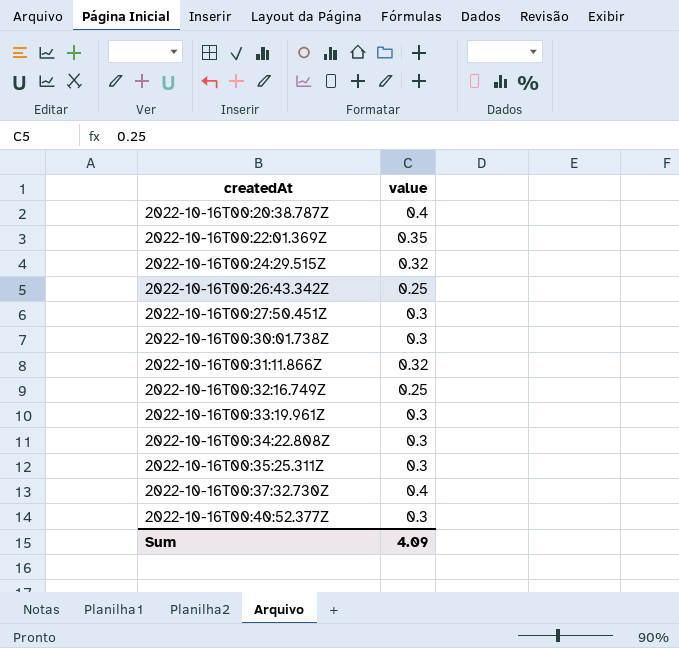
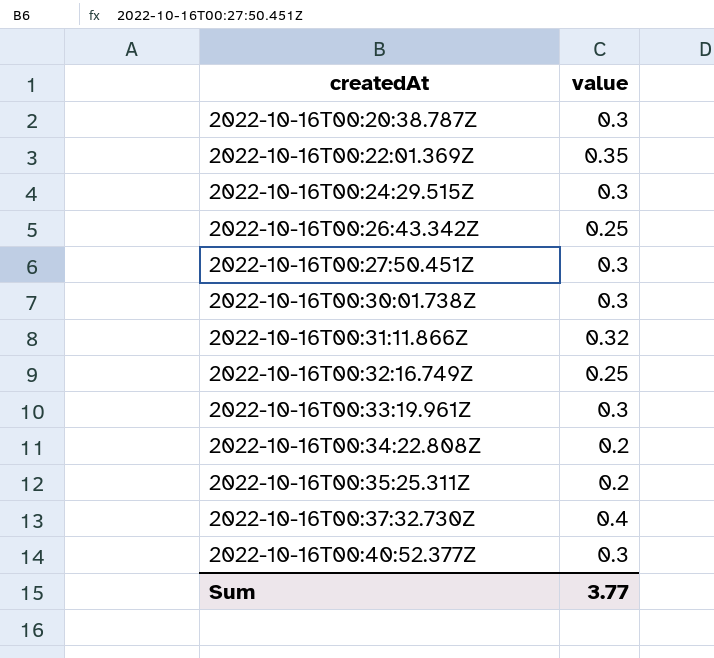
2022-10-16T00:20:38.787Z | value: 0.4 -> 0.3
2022-10-16T00:24:29.515Z | value: 0.32 -> 0.3
2022-10-16T00:34:22.808Z | value: 0.3 -> 0.2
2022-10-16T00:35:25.311Z | value: 0.3 -> 0.2
Sum | value: 4.09 -> 3.77

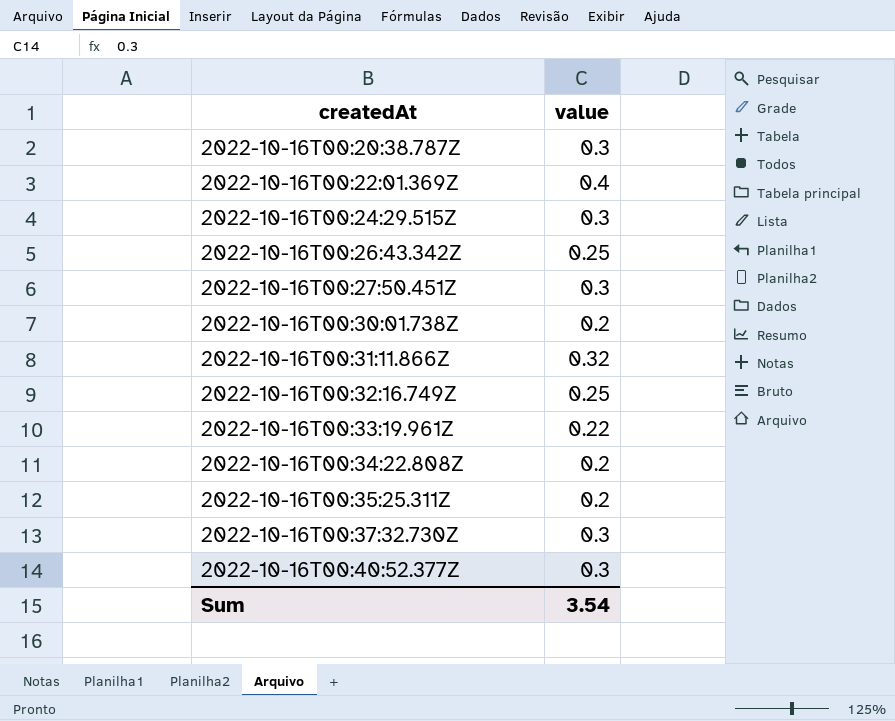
2022-10-16T00:22:01.369Z | value: 0.35 -> 0.4
2022-10-16T00:30:01.738Z | value: 0.3 -> 0.2
2022-10-16T00:33:19.961Z | value: 0.3 -> 0.22
2022-10-16T00:37:32.730Z | value: 0.4 -> 0.3
Sum | value: 3.77 -> 3.54

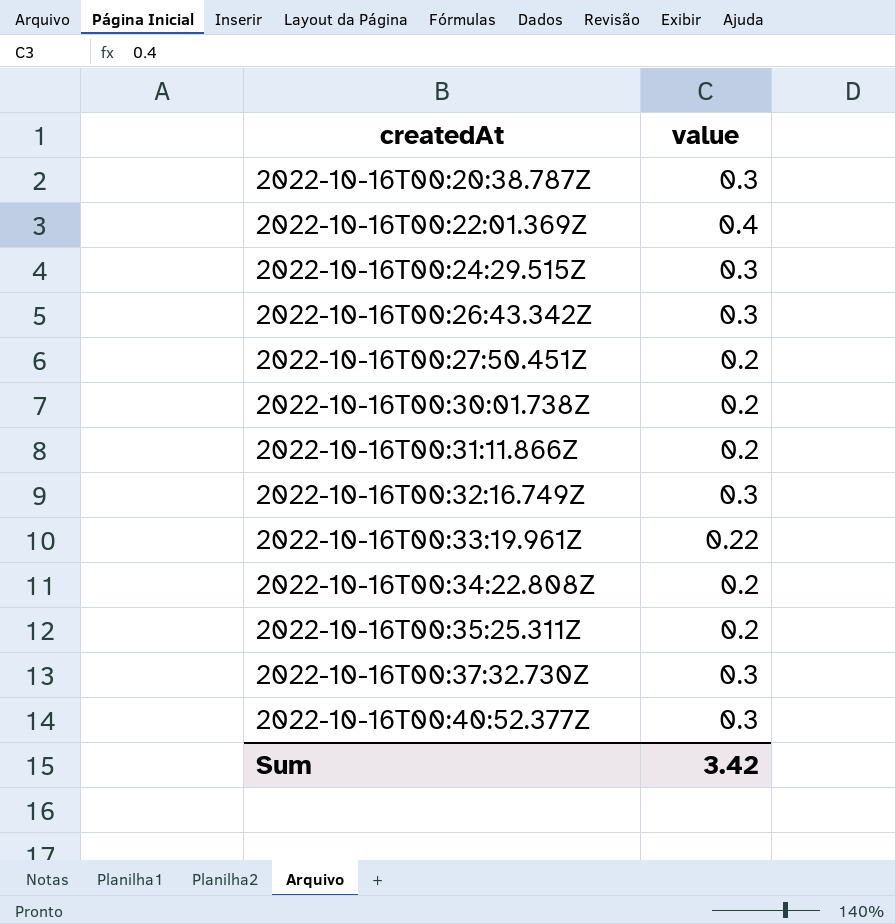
2022-10-16T00:26:43.342Z | value: 0.25 -> 0.3
2022-10-16T00:27:50.451Z | value: 0.3 -> 0.2
2022-10-16T00:31:11.866Z | value: 0.32 -> 0.2
2022-10-16T00:32:16.749Z | value: 0.25 -> 0.3
Sum | value: 3.54 -> 3.42

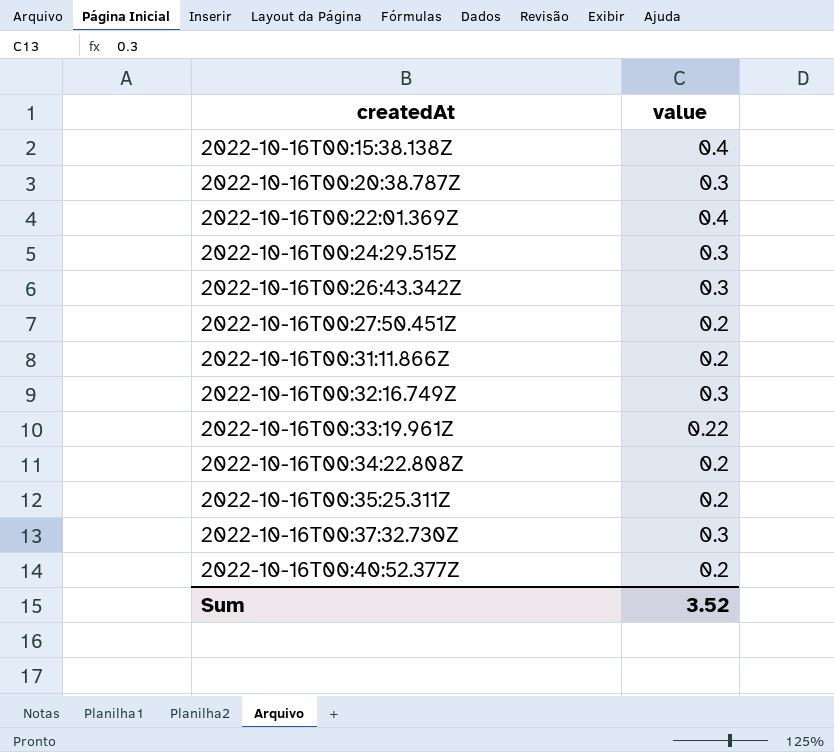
row 2022-10-16T00:30:01.738Z: 0.2 -> none
row 2022-10-16T00:15:38.138Z: none -> 0.4
2022-10-16T00:40:52.377Z | value: 0.3 -> 0.2
Sum | value: 3.42 -> 3.52

